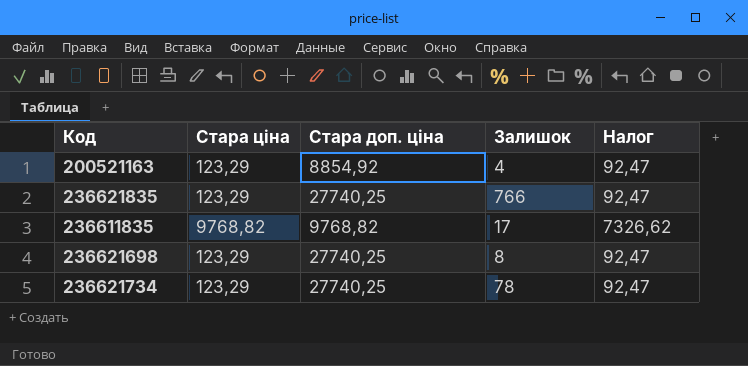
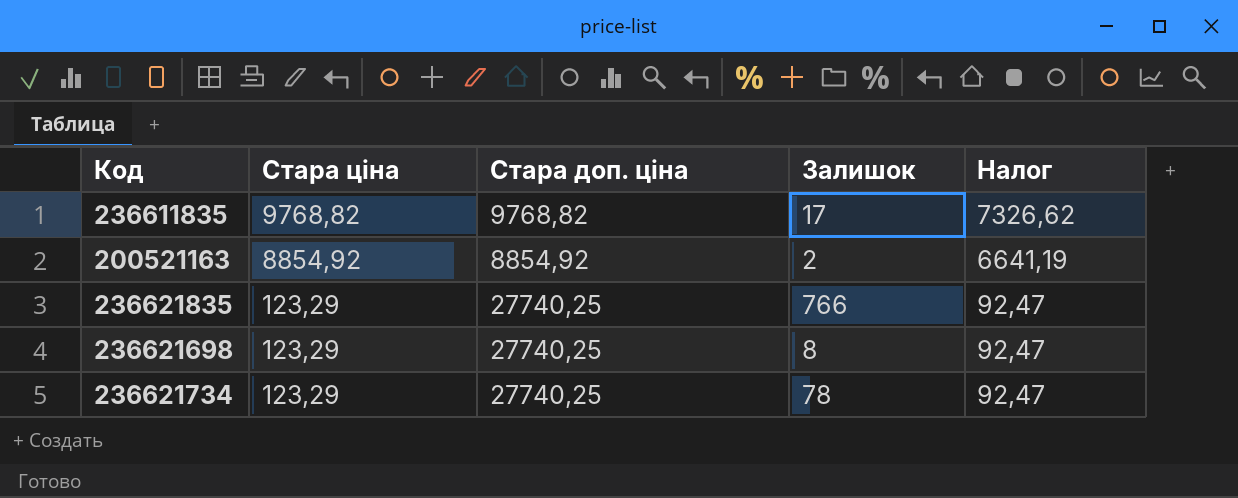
row order: none -> Стара ціна descending
200521163 | Стара ціна: 123,29 -> 8854,92
200521163 | Залишок: 4 -> 2
200521163 | Налог: 92,47 -> 6641,19

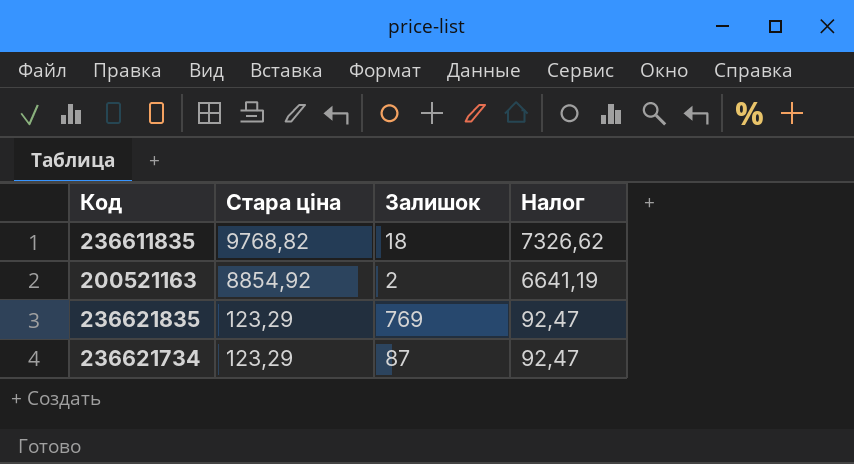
column Стара доп. ціна | position: 3 -> none
row 236621698: 123,29 | 27740,25 | 8 | 92,47 -> none
236611835 | Залишок: 17 -> 18
236621835 | Залишок: 766 -> 769
236621734 | Залишок: 78 -> 87

